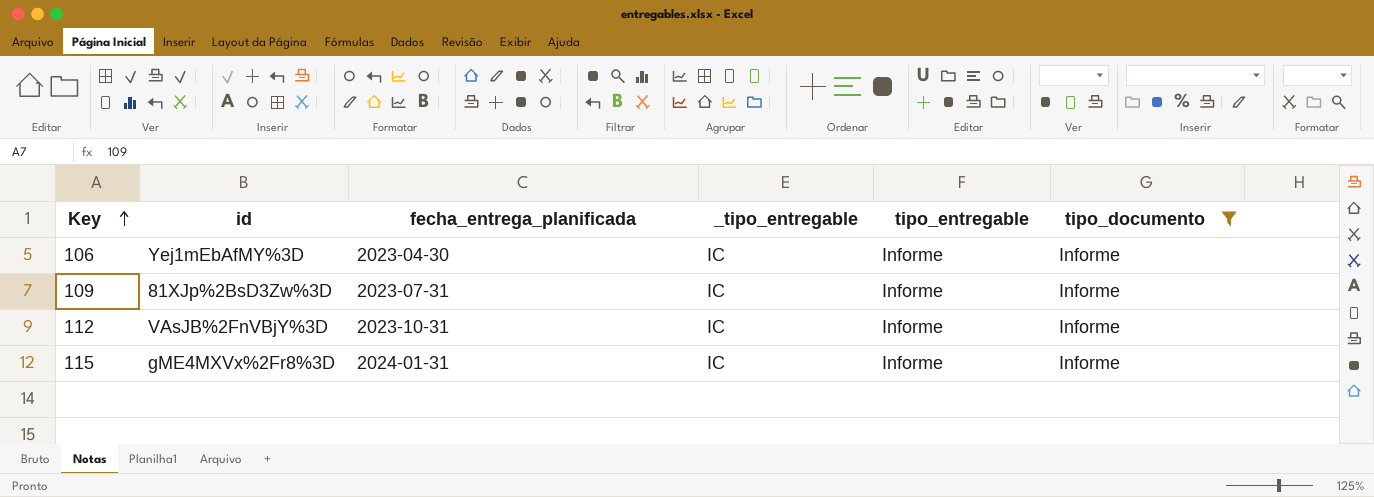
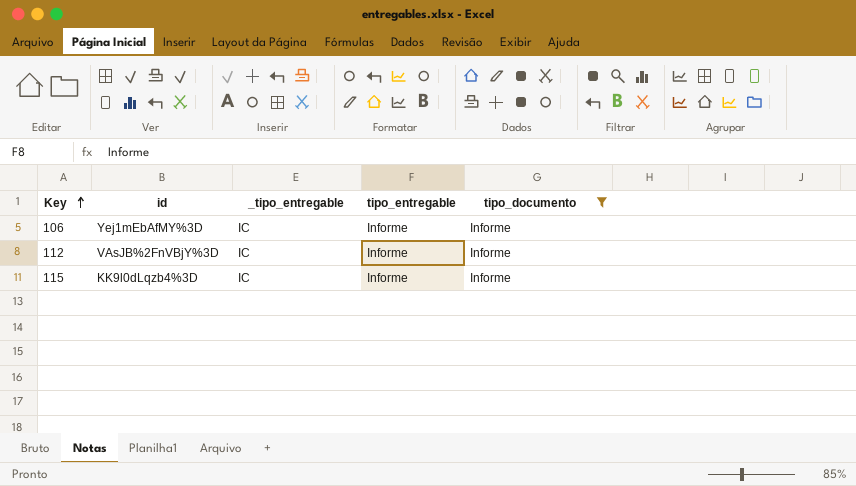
column fecha_entrega_planificada | position: 3 -> none
row 109: 81XJp%2BsD3Zw%3D | 2023-07-31 | IC | Informe | Informe -> none
115 | id: gME4MXVx%2Fr8%3D -> KK9l0dLqzb4%3D

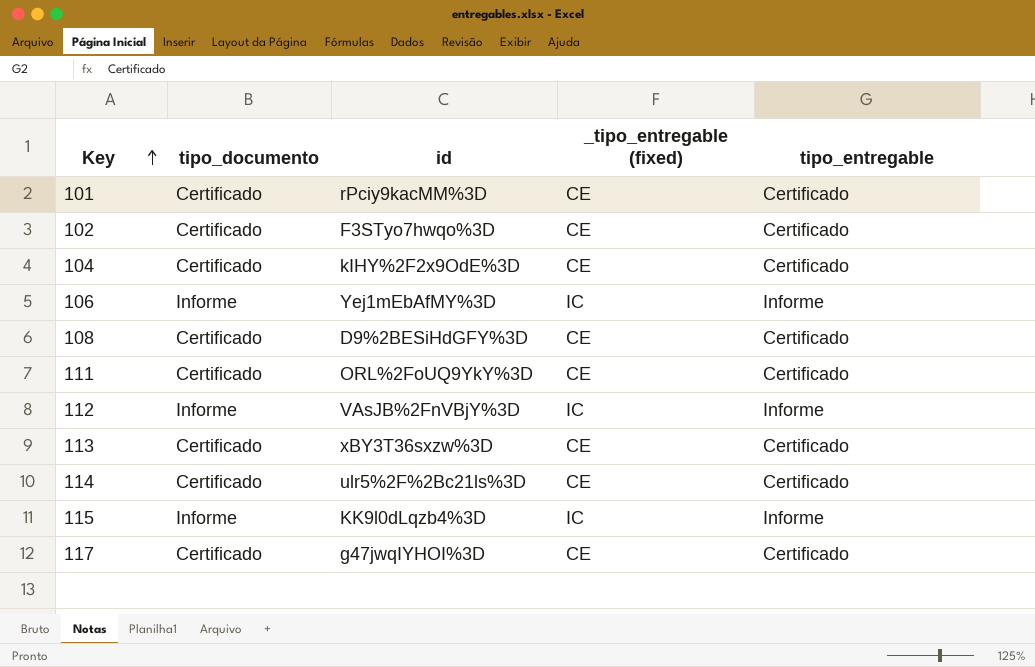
filter: tipo_documento = Informe -> none
column tipo_documento | position: 5 -> 2
column name: _tipo_entregable -> _tipo_entregable (fixed)

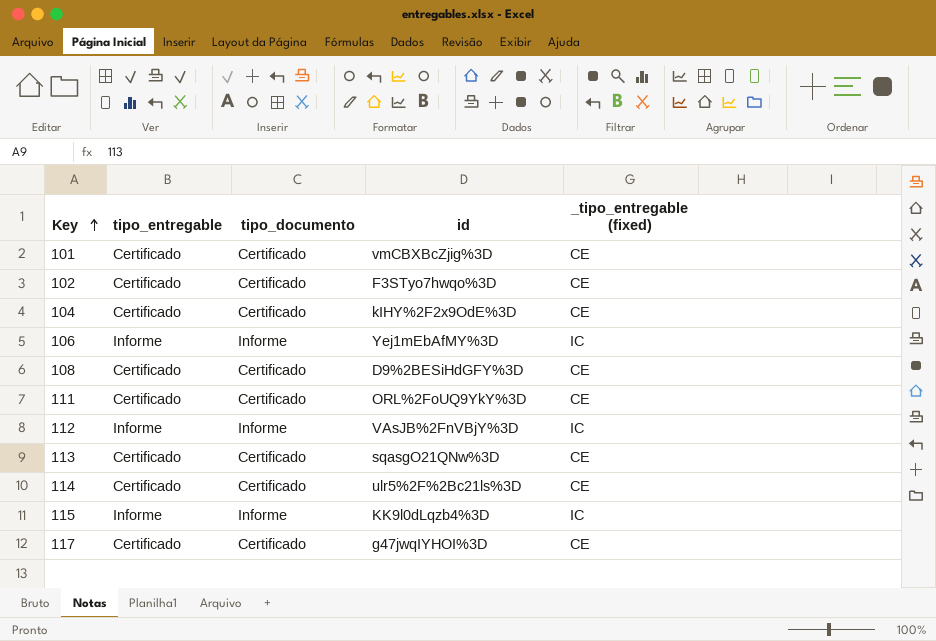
column tipo_entregable | position: 5 -> 2
101 | id: rPciy9kacMM%3D -> vmCBXBcZjig%3D
113 | id: xBY3T36sxzw%3D -> sqasgO21QNw%3D

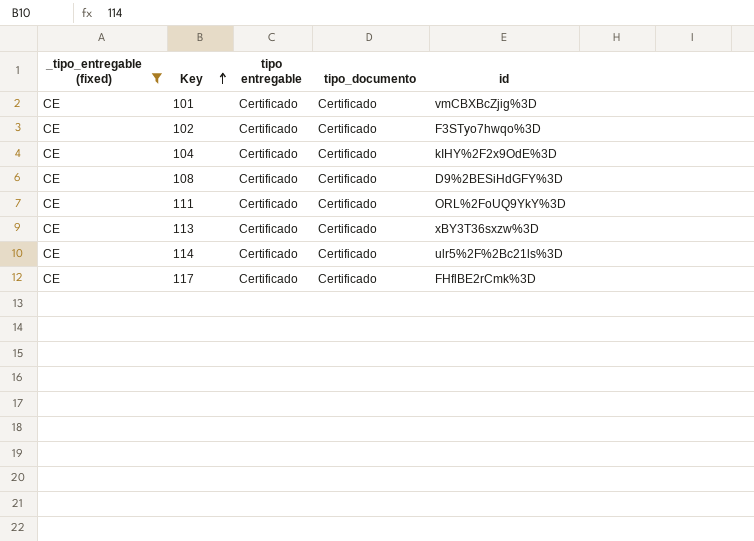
filter: none -> _tipo_entregable (fixed) = CE
column _tipo_entregable (fixed) | position: 5 -> 1
column name: tipo_entregable -> tipo entregable
113 | id: sqasgO21QNw%3D -> xBY3T36sxzw%3D
117 | id: g47jwqIYHOI%3D -> FHflBE2rCmk%3D

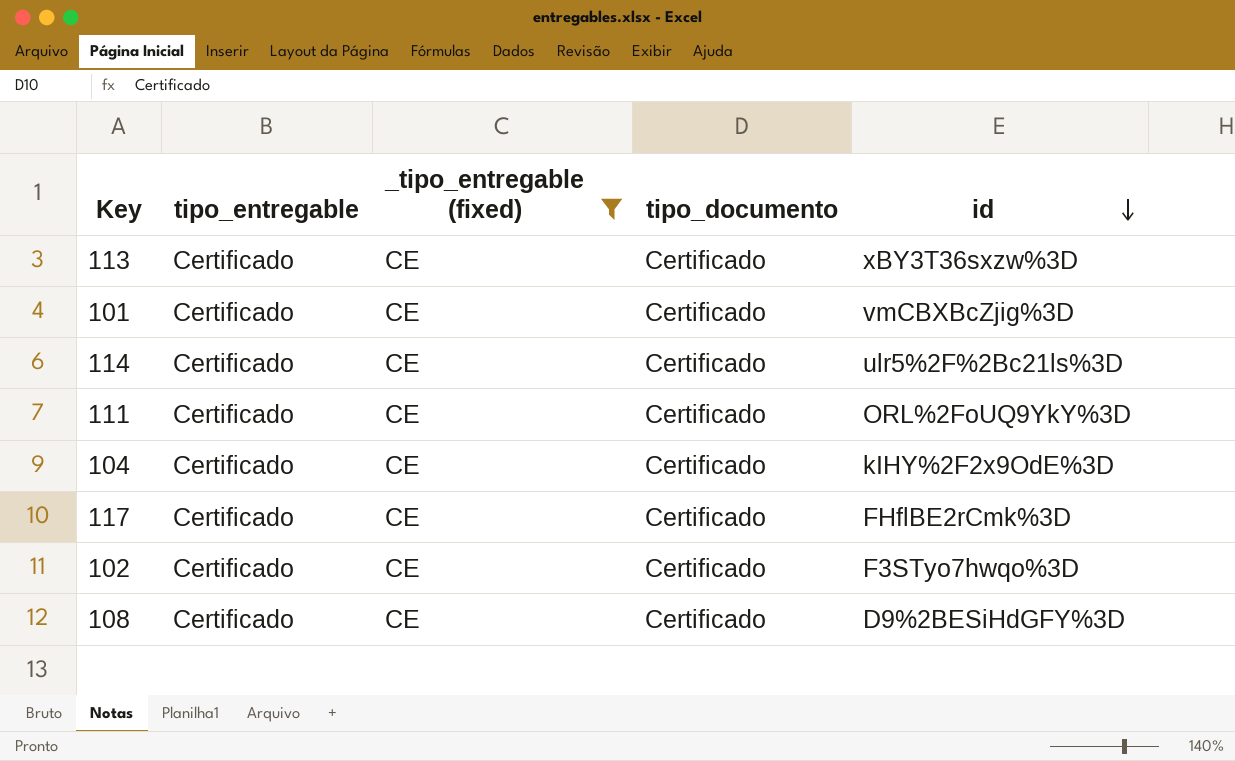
row order: Key ascending -> id descending
column name: tipo entregable -> tipo_entregable
column _tipo_entregable (fixed) | position: 1 -> 3

